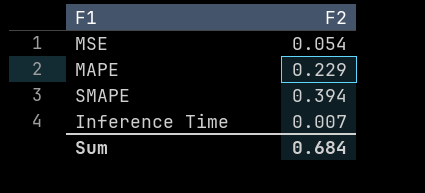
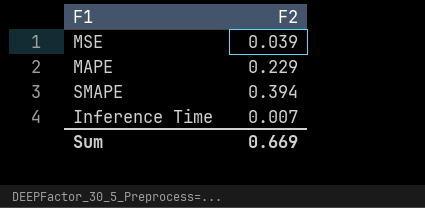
MSE | F2: 0.054 -> 0.039
Sum | F2: 0.684 -> 0.669

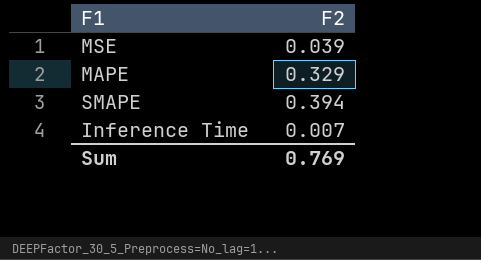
MAPE | F2: 0.229 -> 0.329
Sum | F2: 0.669 -> 0.769

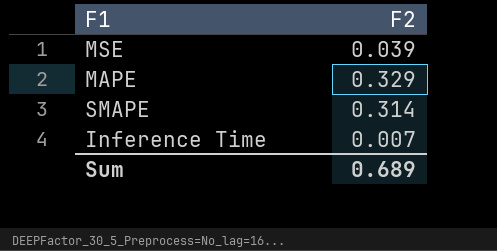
SMAPE | F2: 0.394 -> 0.314
Sum | F2: 0.769 -> 0.689

